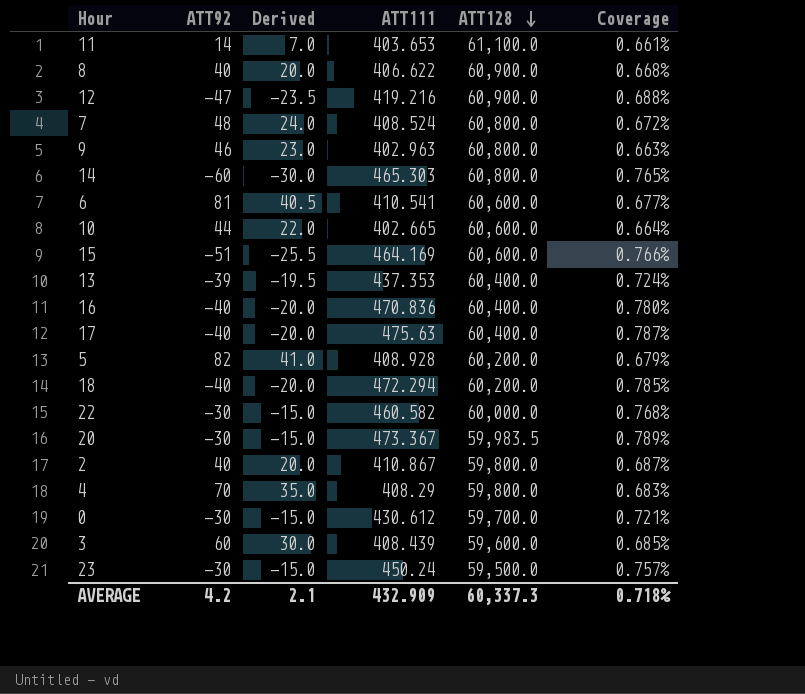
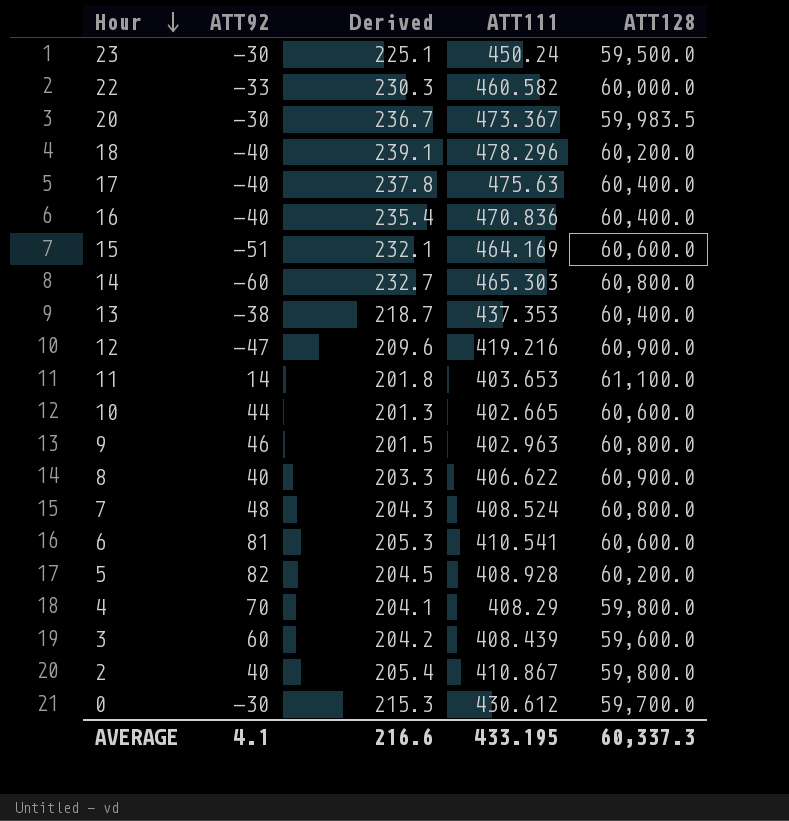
row order: ATT128 descending -> Hour descending
column Coverage | formula: [ATT111] / [ATT128] -> none
column Derived | formula: [ATT92] * 0.5 -> [ATT111] * 0.5
22 | ATT92: -30 -> -33
18 | ATT111: 472.294 -> 478.296
13 | ATT92: -39 -> -38
AVERAGE | ATT92: 4.2 -> 4.1
AVERAGE | Derived: 2.1 -> 216.6
AVERAGE | ATT111: 432.909 -> 433.195

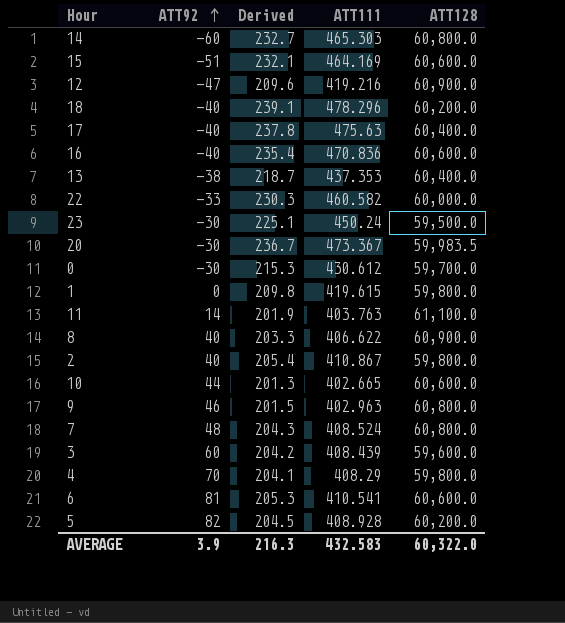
row order: Hour descending -> ATT92 ascending
16 | ATT128: 60,400.0 -> 60,600.0
row 1: none -> 0 | 209.8 | 419.615 | 59,800.0
11 | Derived: 201.8 -> 201.9
11 | ATT111: 403.653 -> 403.763
AVERAGE | ATT92: 4.1 -> 3.9
AVERAGE | Derived: 216.6 -> 216.3
AVERAGE | ATT111: 433.195 -> 432.583
AVERAGE | ATT128: 60,337.3 -> 60,322.0

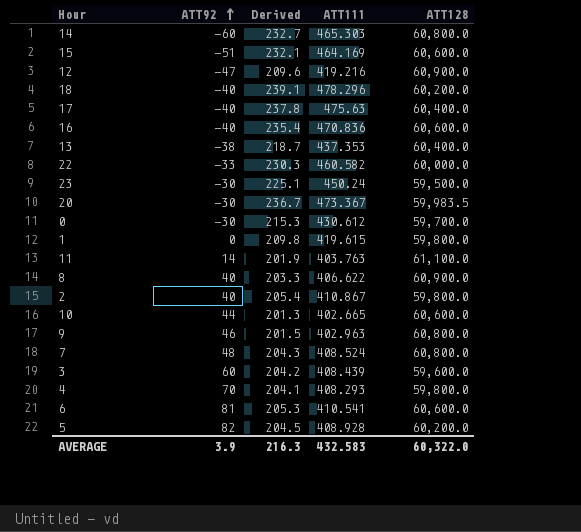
4 | ATT111: 408.29 -> 408.293

